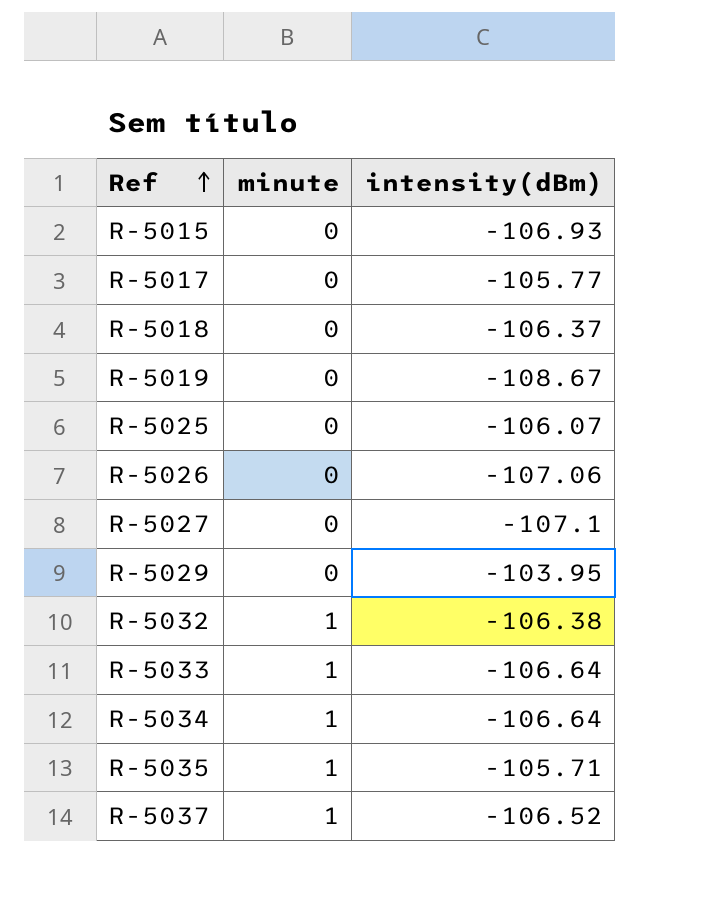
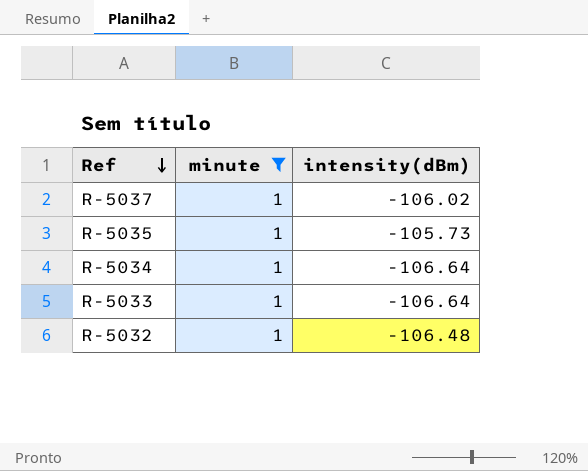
filter: none -> minute = 1
row order: Ref ascending -> Ref descending
R-5037 | intensity(dBm): -106.52 -> -106.02
R-5035 | intensity(dBm): -105.71 -> -105.73
R-5032 | intensity(dBm): -106.38 -> -106.48

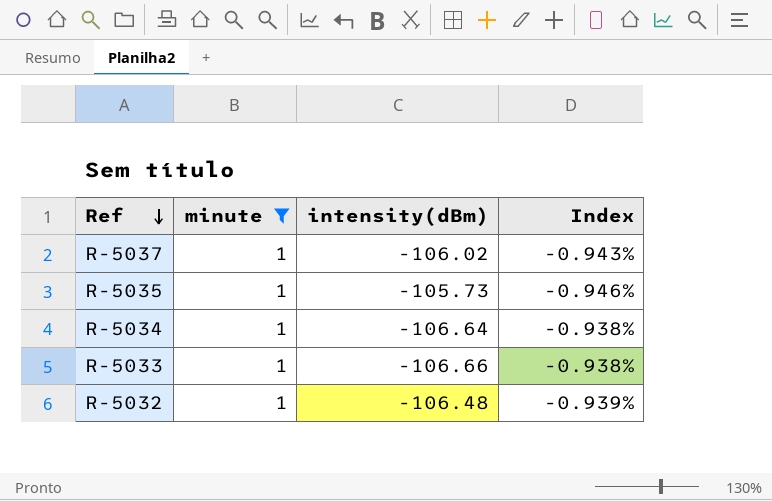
column Index | formula: none -> [minute] / [intensity(dBm)]
R-5033 | intensity(dBm): -106.64 -> -106.66

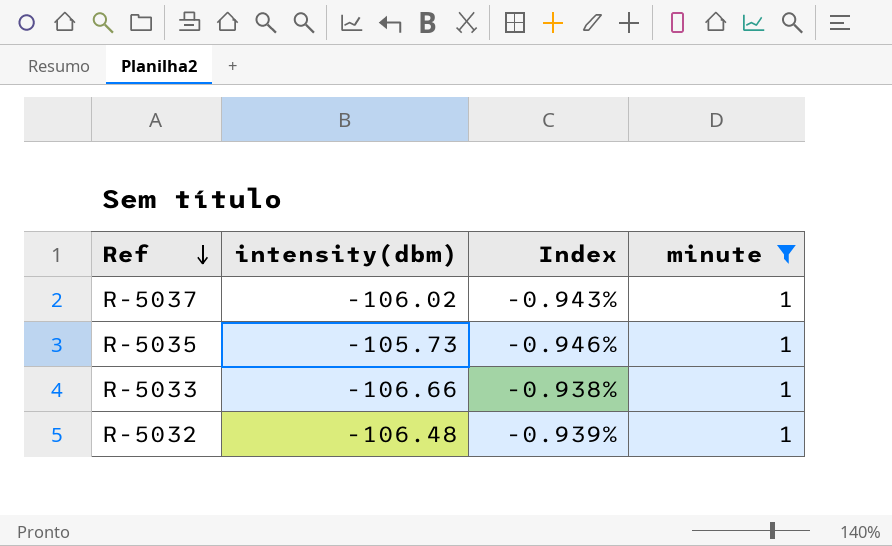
column name: intensity(dBm) -> intensity(dbm)
column minute | position: 2 -> 4
row R-5034: 1 | -106.64 | -0.938% -> none

